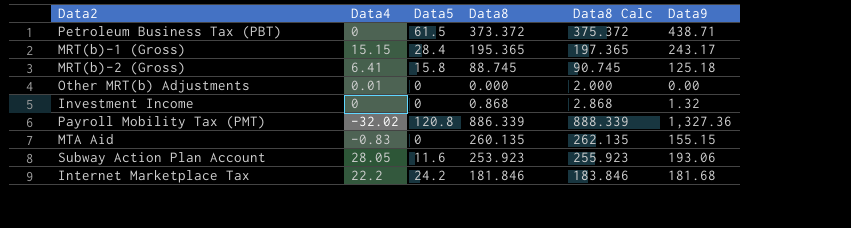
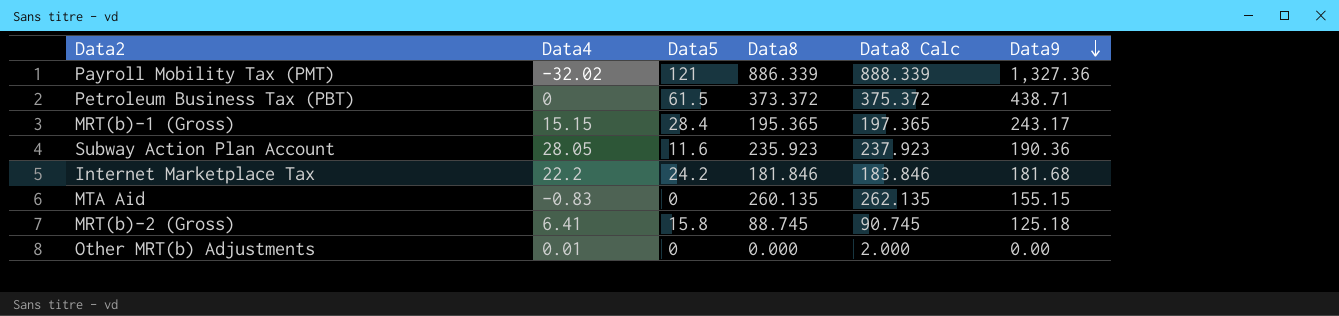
row order: none -> Data9 descending
row Investment Income: 0 | 0 | 0.868 | 2.868 | 1.32 -> none
Payroll Mobility Tax (PMT) | Data5: 120.8 -> 121
Subway Action Plan Account | Data8: 253.923 -> 235.923
Subway Action Plan Account | Data8 Calc: 255.923 -> 237.923
Subway Action Plan Account | Data9: 193.06 -> 190.36

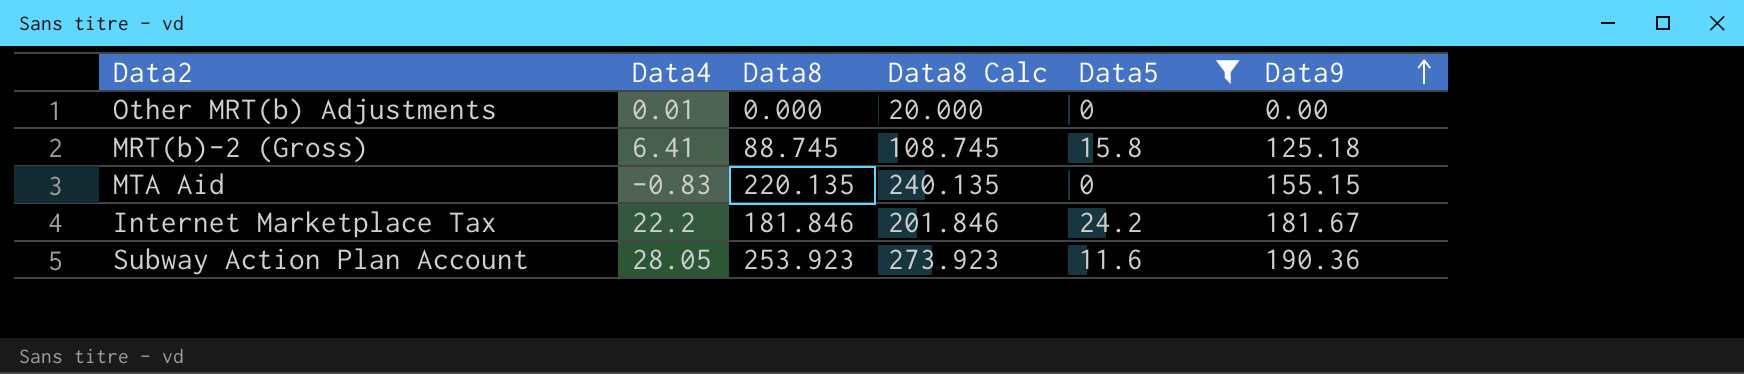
filter: none -> Data5 <= 24.2
row order: Data9 descending -> Data9 ascending
column Data8 Calc | formula: [Data8] + 2 -> [Data8] + 20
column Data5 | position: 3 -> 5
MTA Aid | Data8: 260.135 -> 220.135
Internet Marketplace Tax | Data9: 181.68 -> 181.67
Subway Action Plan Account | Data8: 235.923 -> 253.923

